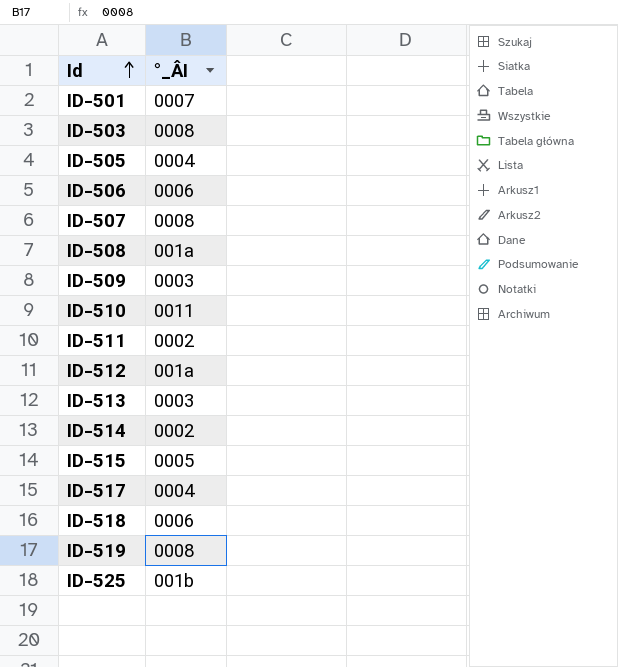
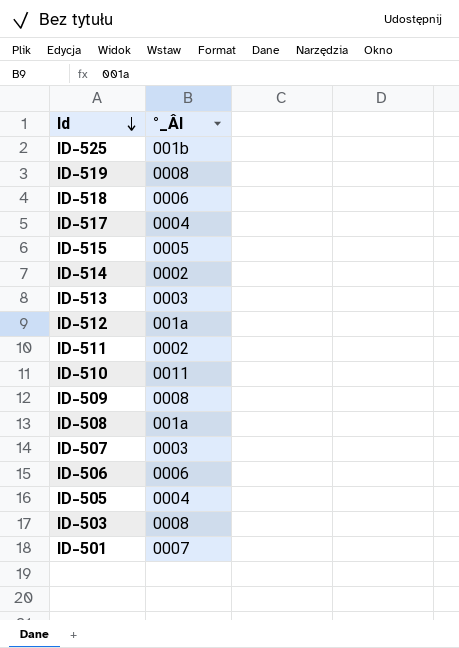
row order: Id ascending -> Id descending
ID-509 | °_ÂI: 0003 -> 0008
ID-507 | °_ÂI: 0008 -> 0003

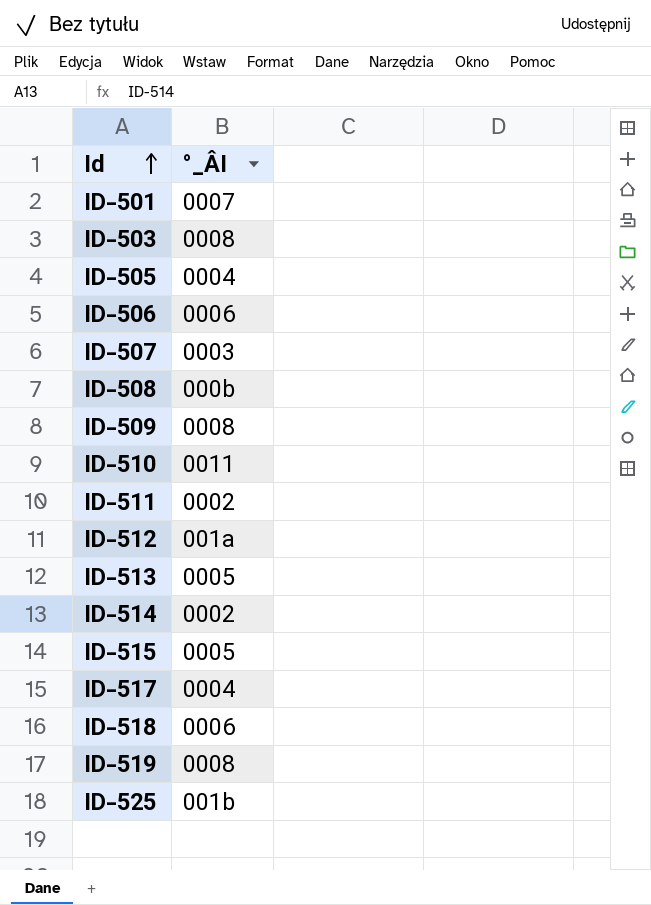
row order: Id descending -> Id ascending
ID-508 | °_ÂI: 001a -> 000b
ID-513 | °_ÂI: 0003 -> 0005

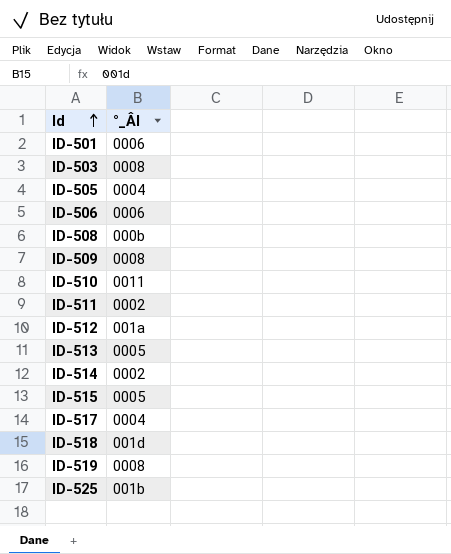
row ID-507: 0003 -> none
ID-501 | °_ÂI: 0007 -> 0006
ID-518 | °_ÂI: 0006 -> 001d

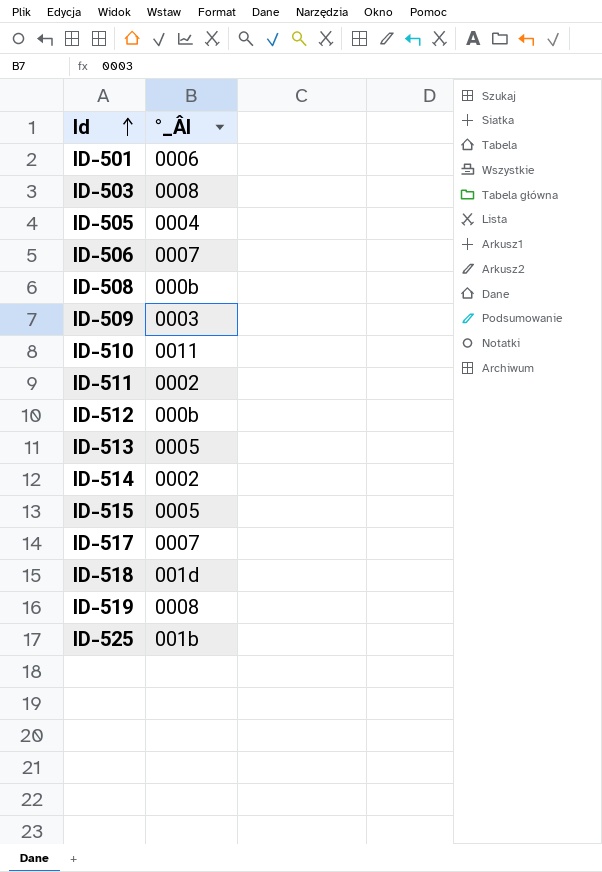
ID-506 | °_ÂI: 0006 -> 0007
ID-509 | °_ÂI: 0008 -> 0003
ID-512 | °_ÂI: 001a -> 000b
ID-517 | °_ÂI: 0004 -> 0007

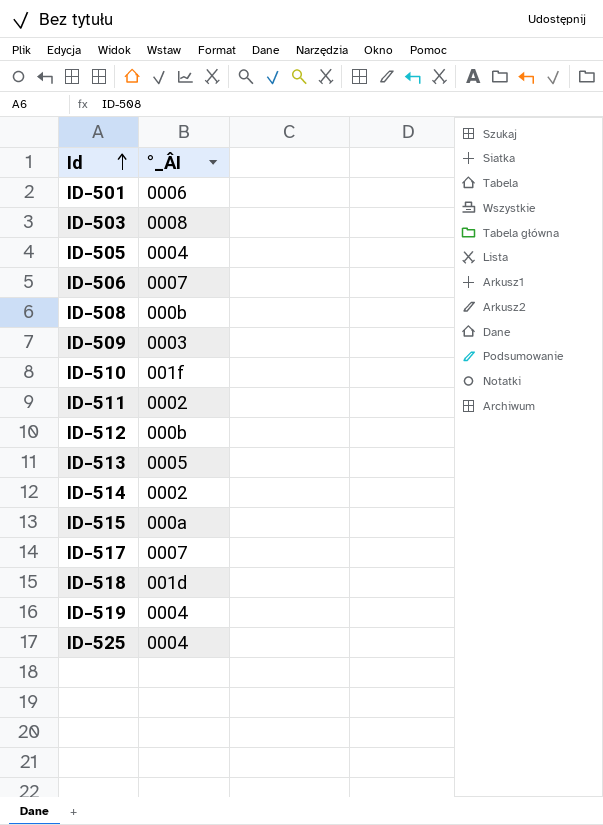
ID-510 | °_ÂI: 0011 -> 001f
ID-515 | °_ÂI: 0005 -> 000a
ID-519 | °_ÂI: 0008 -> 0004
ID-525 | °_ÂI: 001b -> 0004

